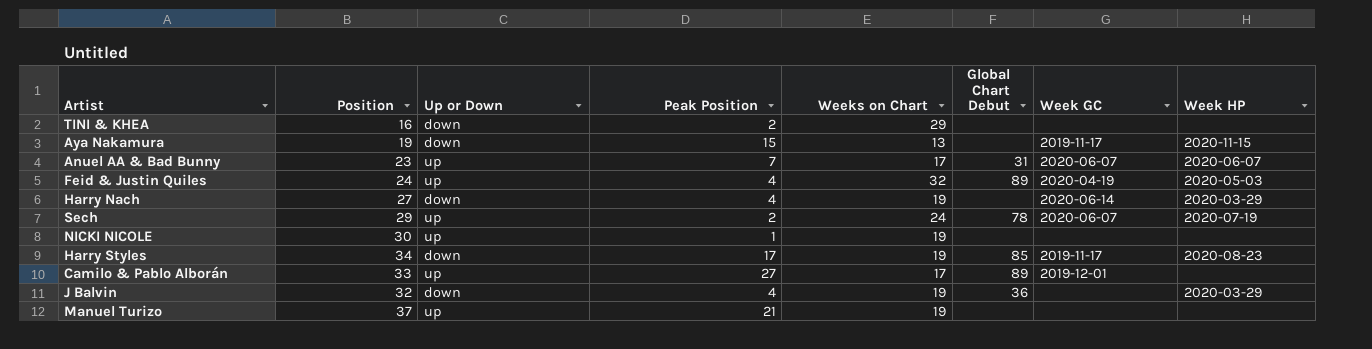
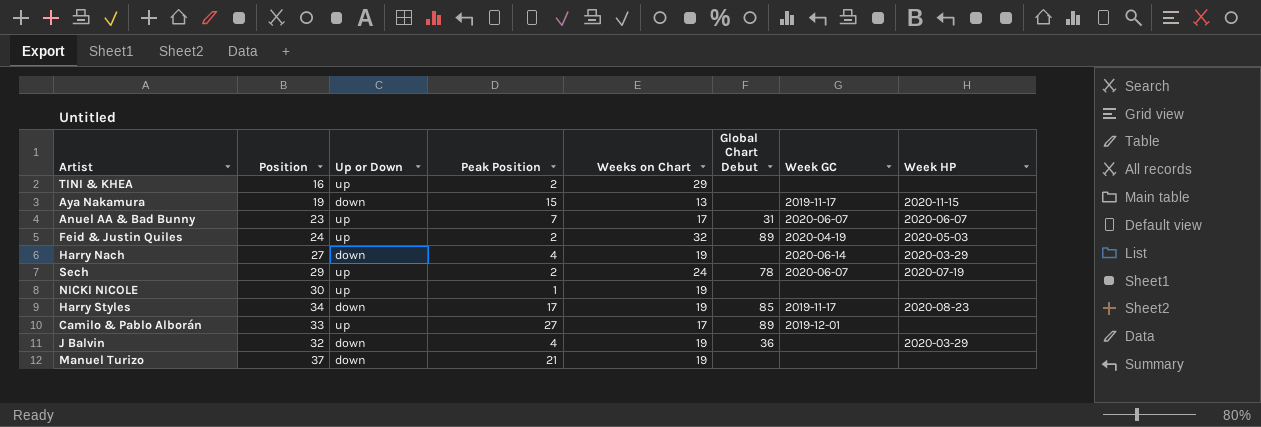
TINI & KHEA | Up or Down: down -> up
Feid & Justin Quiles | Peak Position: 4 -> 2
Manuel Turizo | Up or Down: up -> down

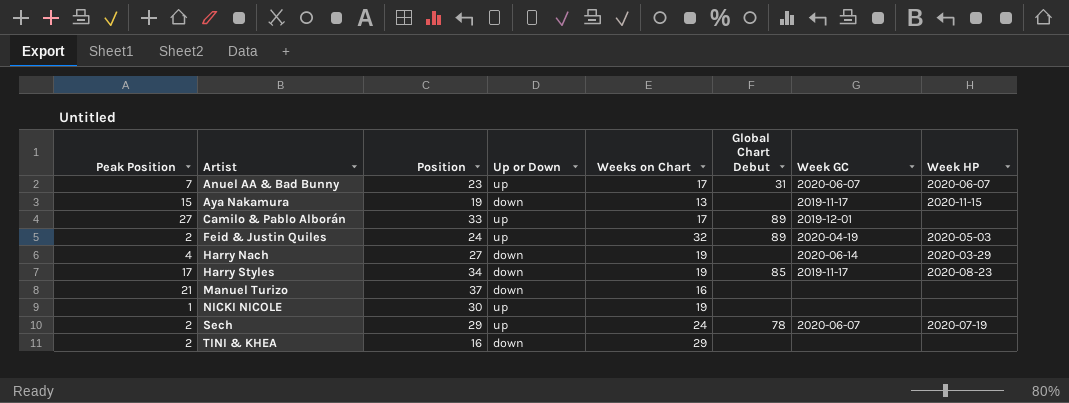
row order: none -> Artist ascending
column Peak Position | position: 4 -> 1
row J Balvin: 32 | down | 4 | 19 | 36 | none | 2020-03-29 -> none
Manuel Turizo | Weeks on Chart: 19 -> 16
TINI & KHEA | Up or Down: up -> down

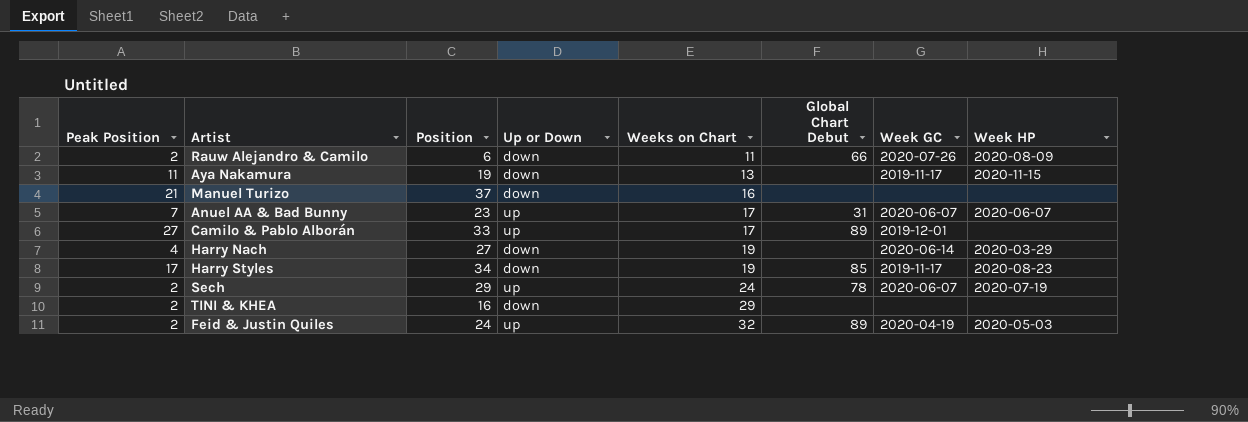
row order: Artist ascending -> Weeks on Chart ascending
row NICKI NICOLE: 1 | 30 | up | 19 | none | none | none -> none
row Rauw Alejandro & Camilo: none -> 2 | 6 | down | 11 | 66 | 2020-07-26 | 2020-08-09
Aya Nakamura | Peak Position: 15 -> 11

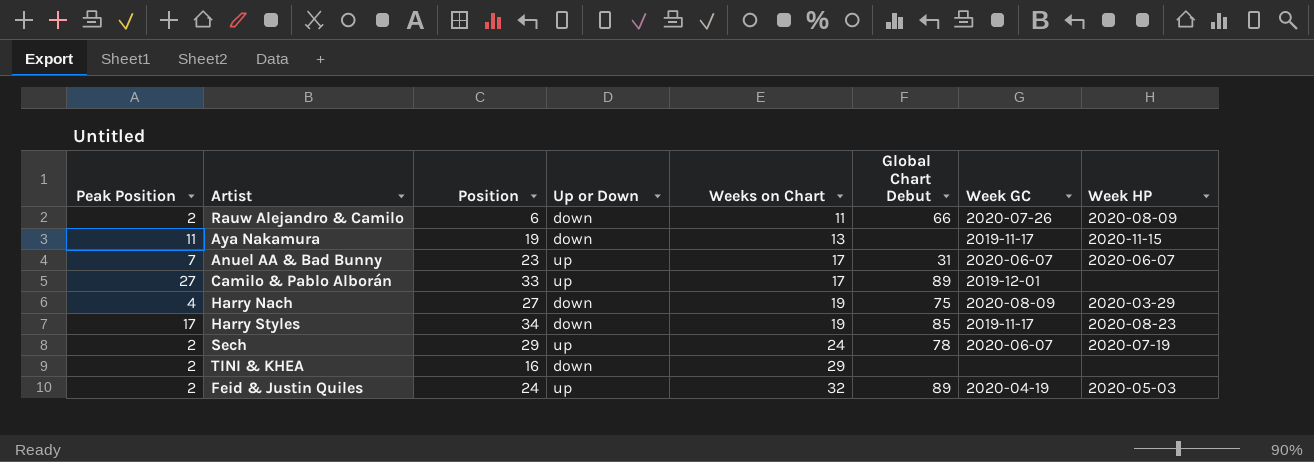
row Manuel Turizo: 21 | 37 | down | 16 | none | none | none -> none
Harry Nach | Global Chart Debut: none -> 75
Harry Nach | Week GC: 2020-06-14 -> 2020-08-09

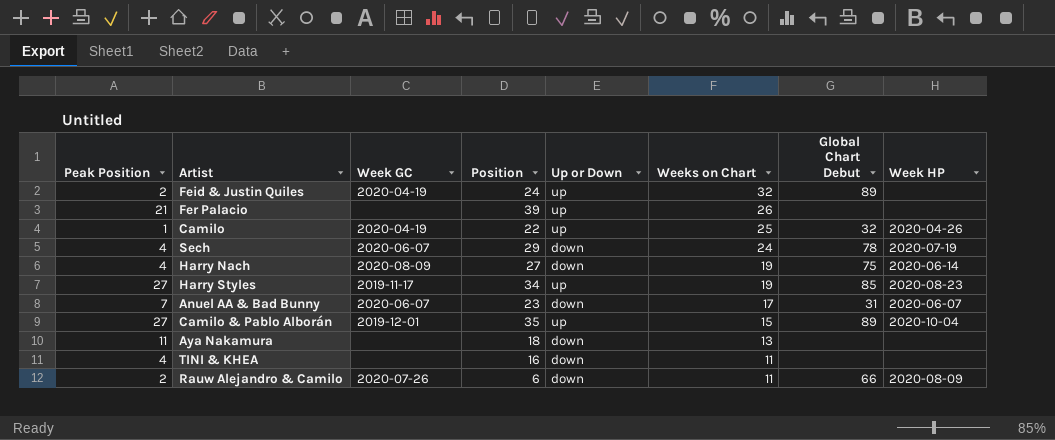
row order: Weeks on Chart ascending -> Weeks on Chart descending
column Week GC | position: 7 -> 3
Feid & Justin Quiles | Week HP: 2020-05-03 -> none
row Fer Palacio: none -> 21 | none | 39 | up | 26 | none | none
row Camilo: none -> 1 | 2020-04-19 | 22 | up | 25 | 32 | 2020-04-26
Sech | Peak Position: 2 -> 4
Sech | Up or Down: up -> down
Harry Nach | Week HP: 2020-03-29 -> 2020-06-14
Harry Styles | Peak Position: 17 -> 27
Harry Styles | Up or Down: down -> up
Anuel AA & Bad Bunny | Up or Down: up -> down
Camilo & Pablo Alborán | Position: 33 -> 35
Camilo & Pablo Alborán | Weeks on Chart: 17 -> 15
Camilo & Pablo Alborán | Week HP: none -> 2020-10-04
Aya Nakamura | Week GC: 2019-11-17 -> none
Aya Nakamura | Position: 19 -> 18
Aya Nakamura | Week HP: 2020-11-15 -> none
TINI & KHEA | Peak Position: 2 -> 4
TINI & KHEA | Weeks on Chart: 29 -> 11

